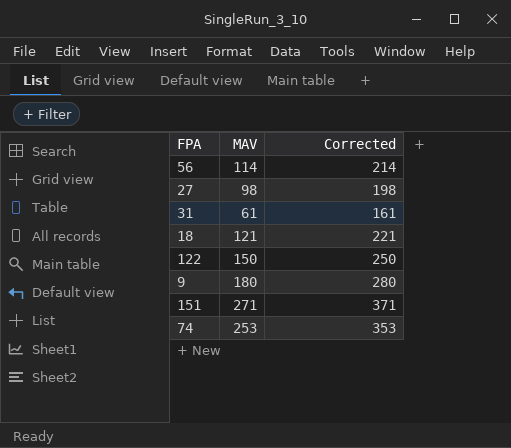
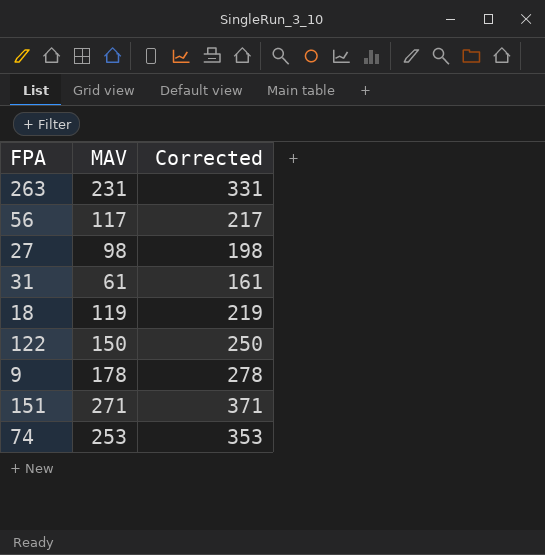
row 263: none -> 231 | 331
56 | MAV: 114 -> 117
56 | Corrected: 214 -> 217
18 | MAV: 121 -> 119
18 | Corrected: 221 -> 219
9 | MAV: 180 -> 178
9 | Corrected: 280 -> 278

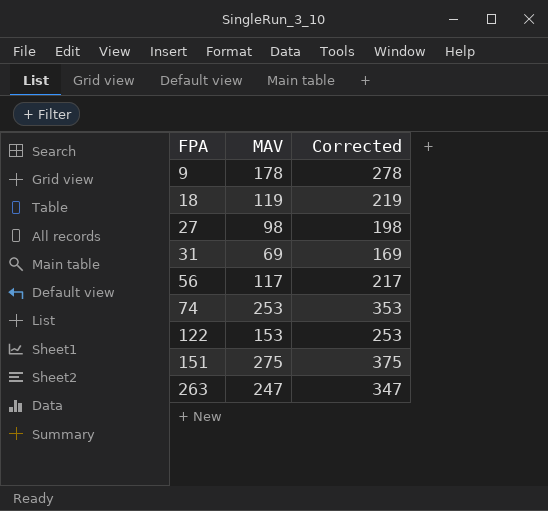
row order: none -> FPA ascending
31 | MAV: 61 -> 69
31 | Corrected: 161 -> 169
122 | MAV: 150 -> 153
122 | Corrected: 250 -> 253
151 | MAV: 271 -> 275
151 | Corrected: 371 -> 375
263 | MAV: 231 -> 247
263 | Corrected: 331 -> 347

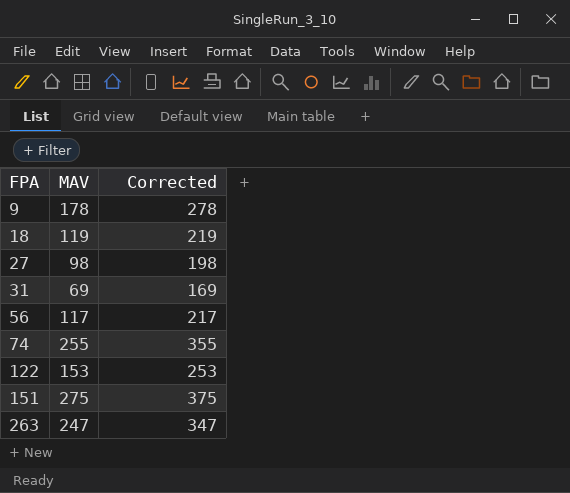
74 | MAV: 253 -> 255
74 | Corrected: 353 -> 355

